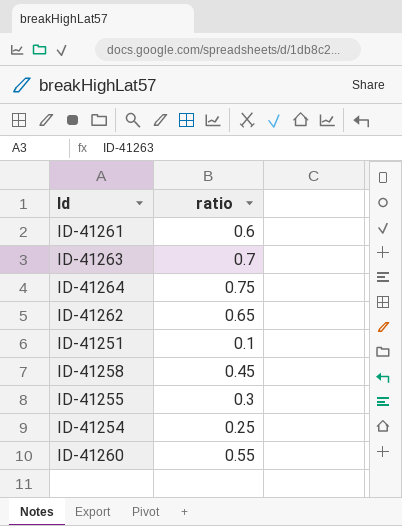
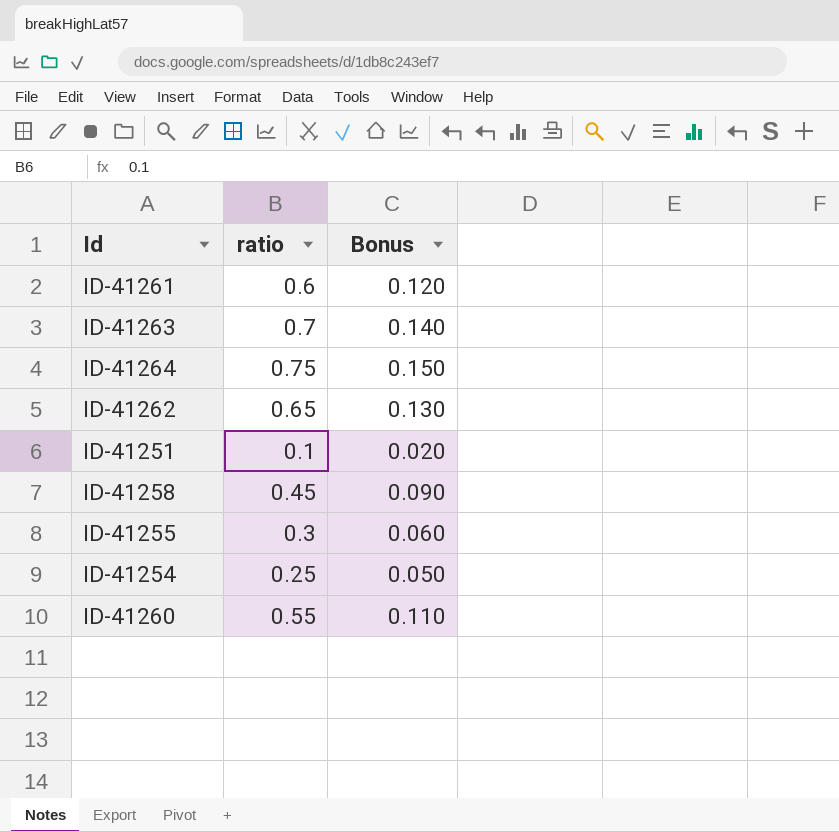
column Bonus | formula: none -> [ratio] * 0.2

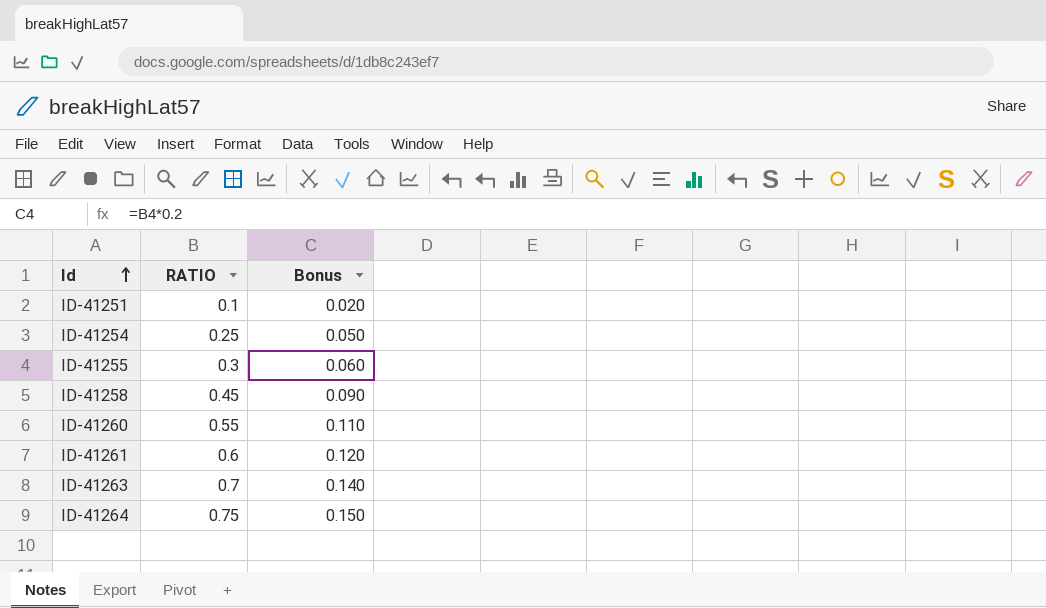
row order: none -> Id ascending
column name: ratio -> RATIO
row ID-41262: 0.65 | 0.130 -> none

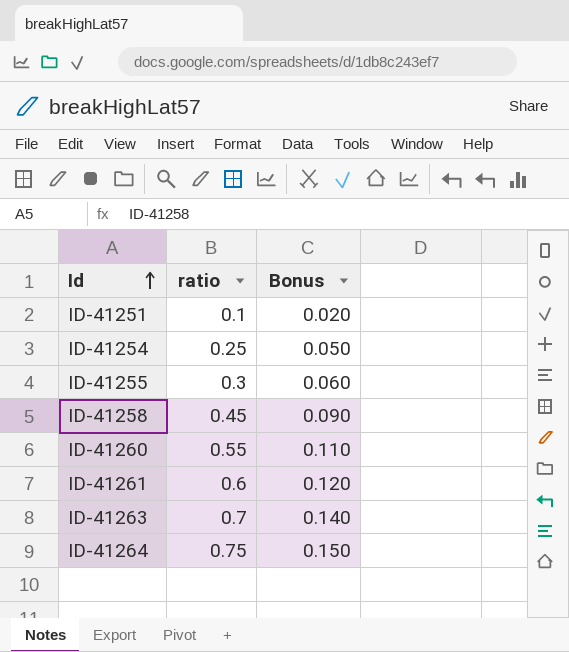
column name: RATIO -> ratio

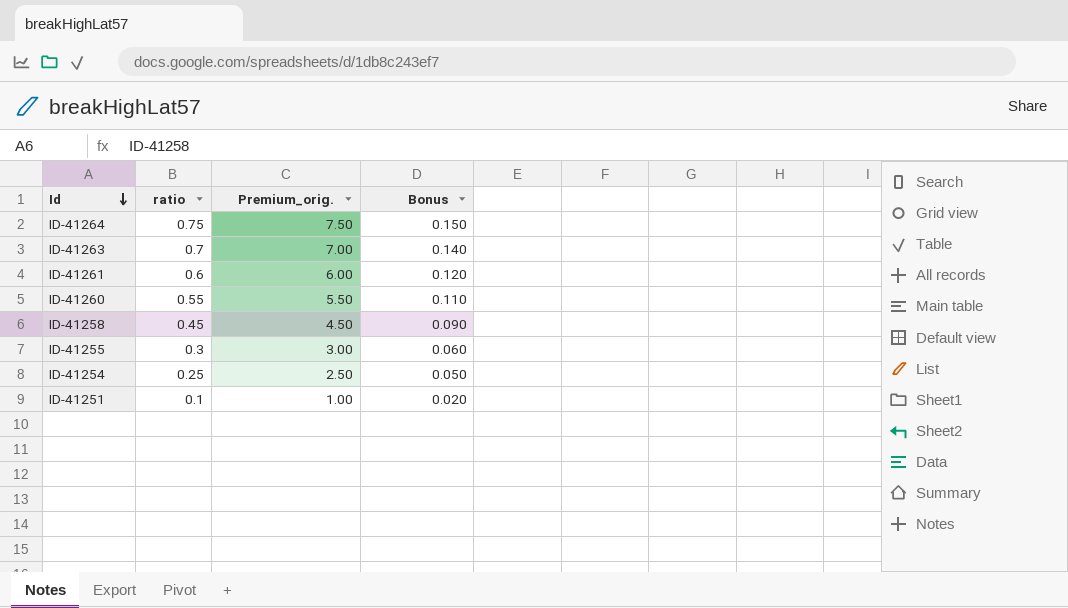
row order: Id ascending -> Id descending
column Premium_orig. | formula: none -> [ratio] * 10

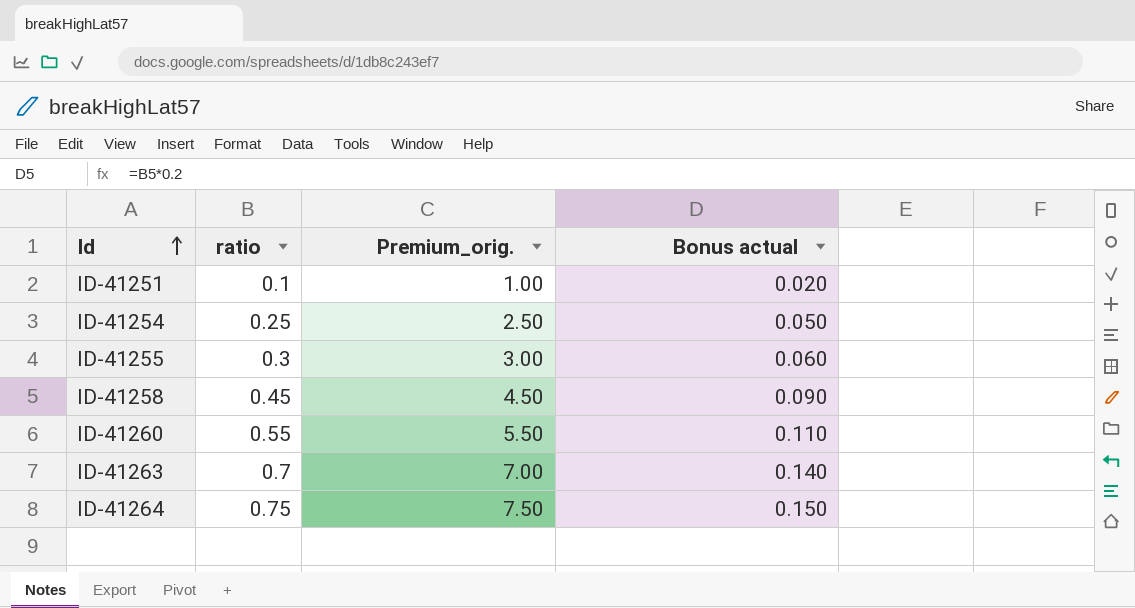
row order: Id descending -> Id ascending
column name: Bonus -> Bonus actual
row ID-41261: 0.6 | 6.00 | 0.120 -> none

